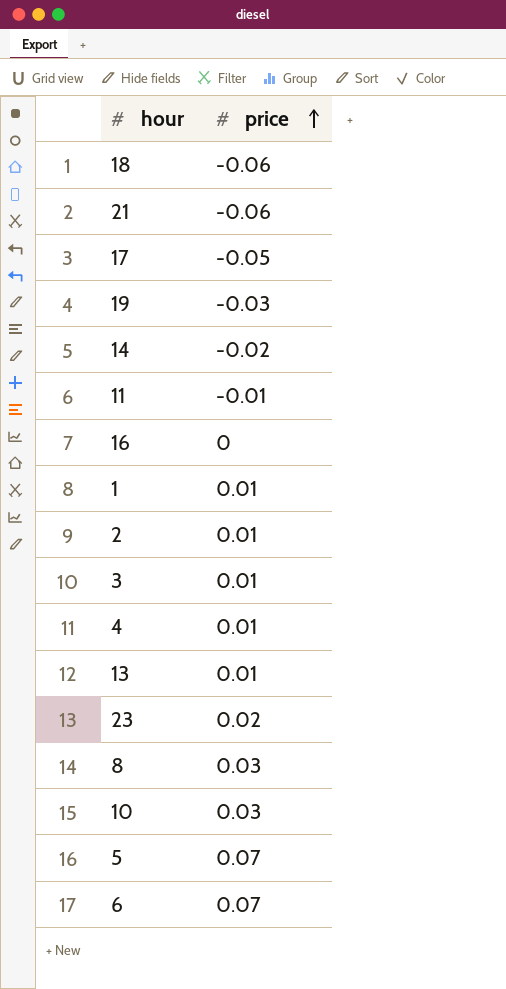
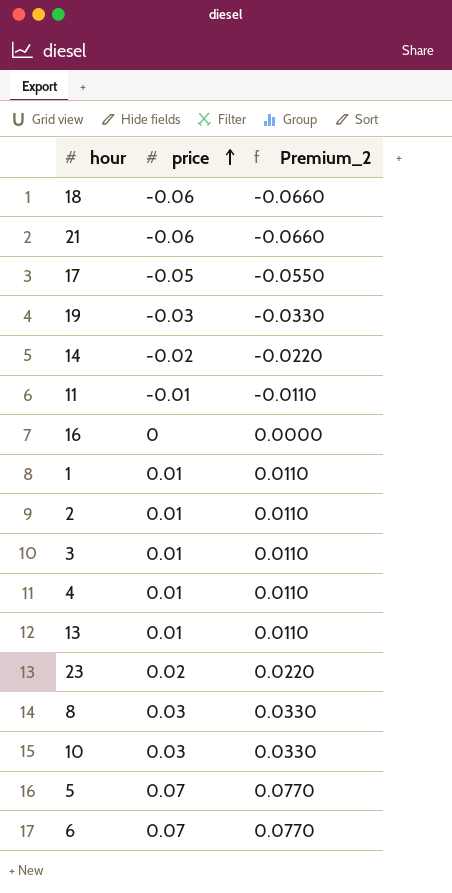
column Premium_2 | formula: none -> [price] * 1.1

